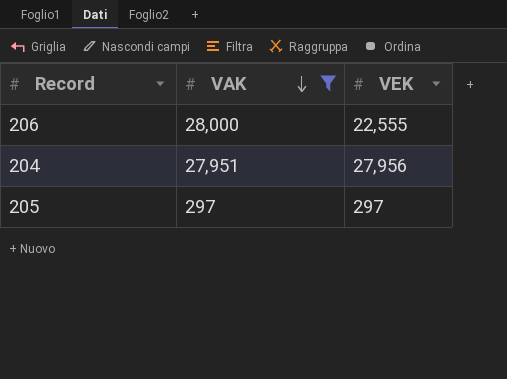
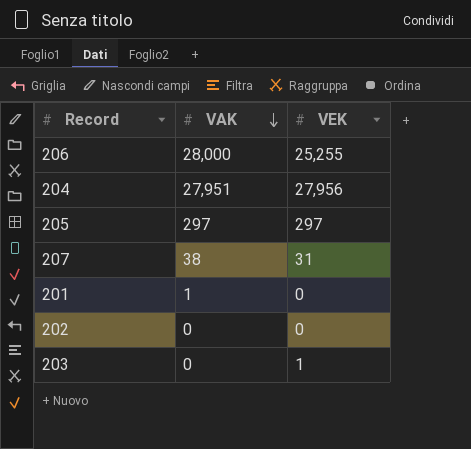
filter: VAK >= 297 -> none
206 | VEK: 22,555 -> 25,255

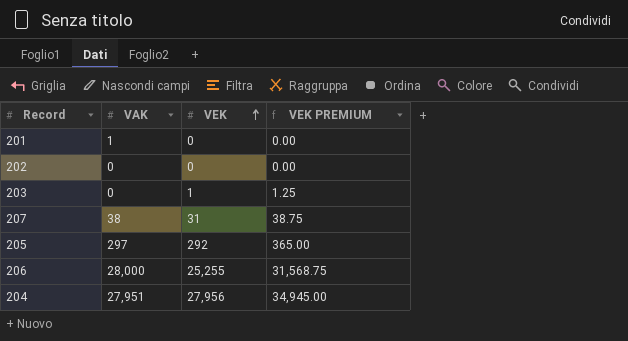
row order: VAK descending -> VEK ascending
column VEK PREMIUM | formula: none -> [VEK] * 1.25
205 | VEK: 297 -> 292

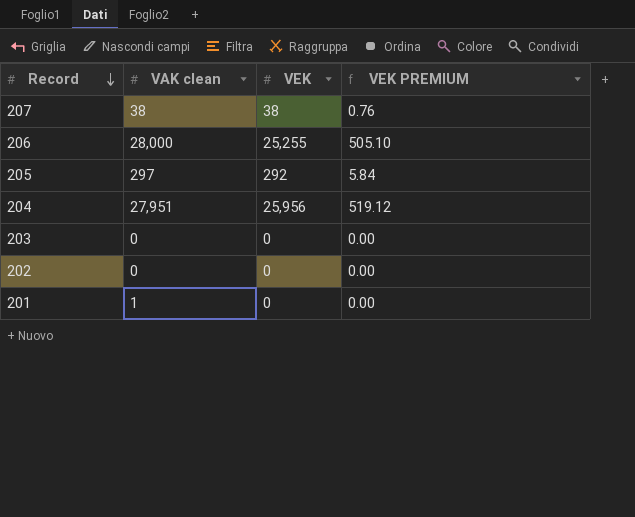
row order: VEK ascending -> Record descending
column name: VAK -> VAK clean
column VEK PREMIUM | formula: [VEK] * 1.25 -> [VEK] * 0.02
207 | VEK: 31 -> 38
204 | VEK: 27,956 -> 25,956
203 | VEK: 1 -> 0

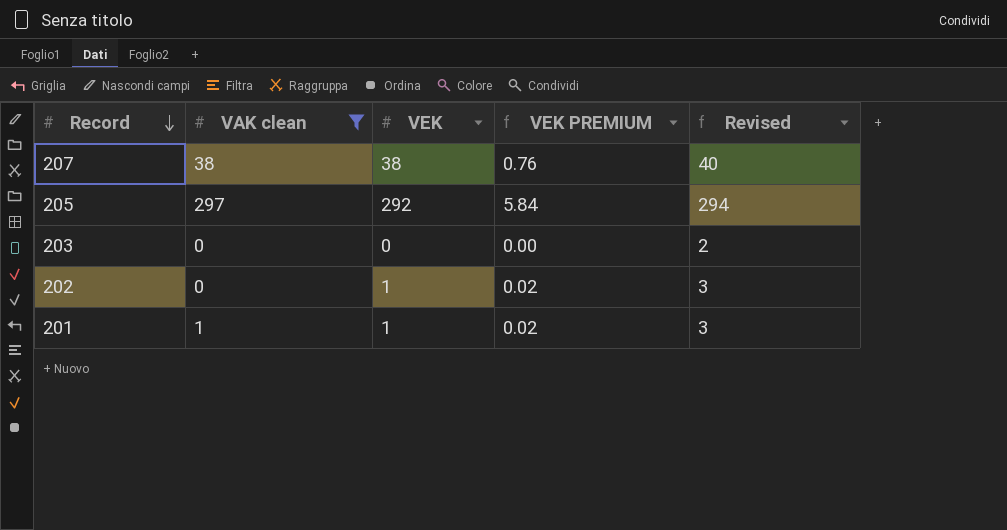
filter: none -> VAK clean <= 297
column Revised | formula: none -> [VEK] + 2
202 | VEK: 0 -> 1
202 | VEK PREMIUM: 0.00 -> 0.02
201 | VEK: 0 -> 1
201 | VEK PREMIUM: 0.00 -> 0.02

